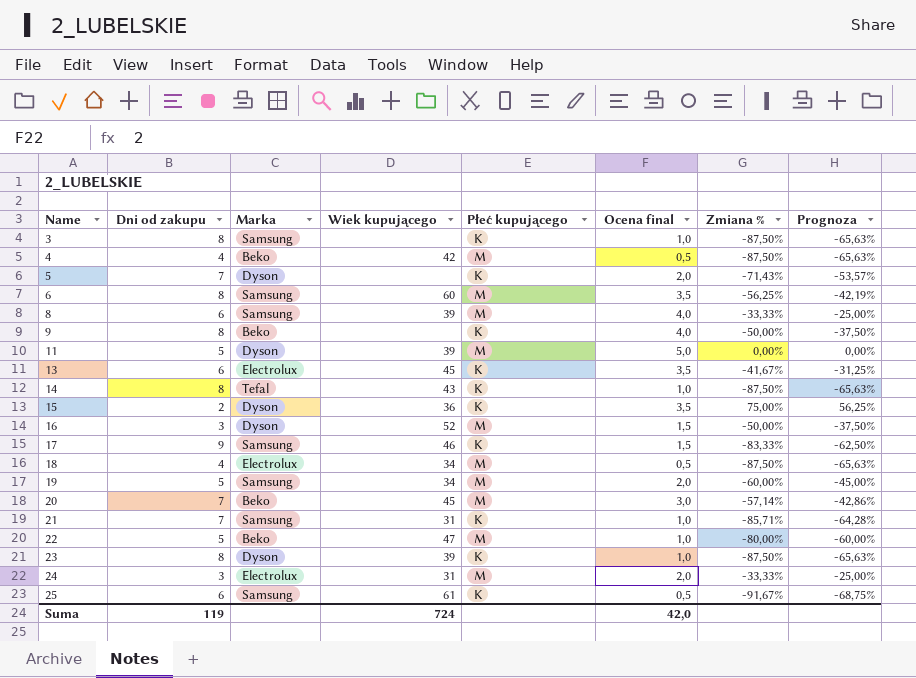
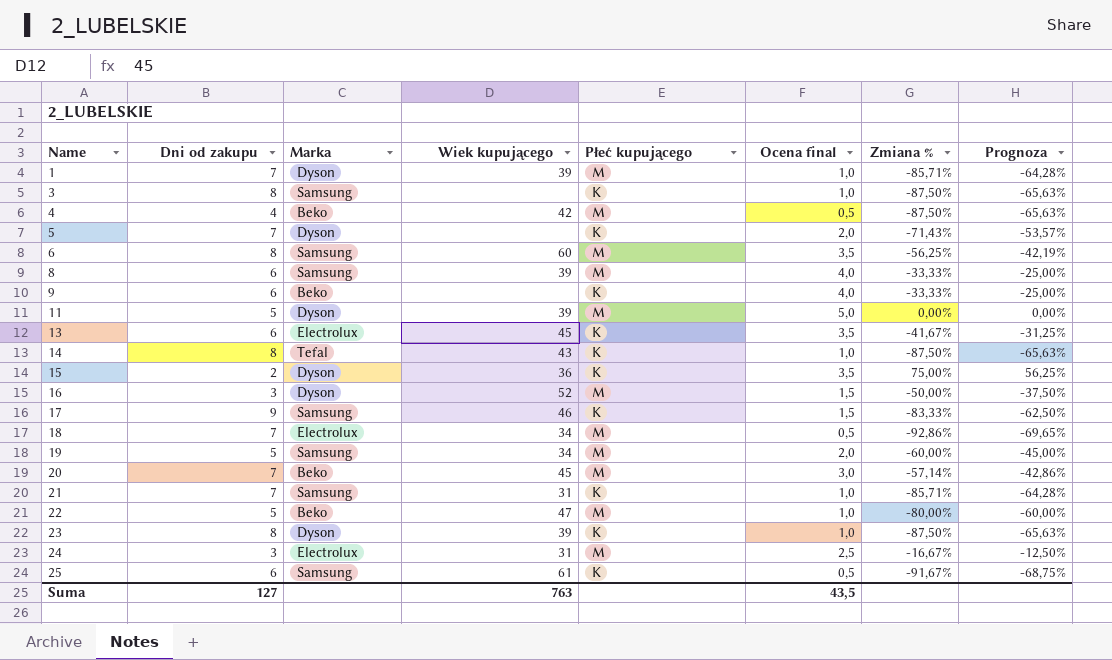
row 1: none -> 7 | Dyson | 39 | M | 1,0 | -85,71% | -64,28%
9 | Dni od zakupu: 8 -> 6
9 | Zmiana %: -50,00% -> -33,33%
9 | Prognoza: -37,50% -> -25,00%
18 | Dni od zakupu: 4 -> 7
18 | Zmiana %: -87,50% -> -92,86%
18 | Prognoza: -65,63% -> -69,65%
24 | Ocena final: 2,0 -> 2,5
24 | Zmiana %: -33,33% -> -16,67%
24 | Prognoza: -25,00% -> -12,50%
Suma | Dni od zakupu: 119 -> 127
Suma | Wiek kupującego: 724 -> 763
Suma | Ocena final: 42,0 -> 43,5

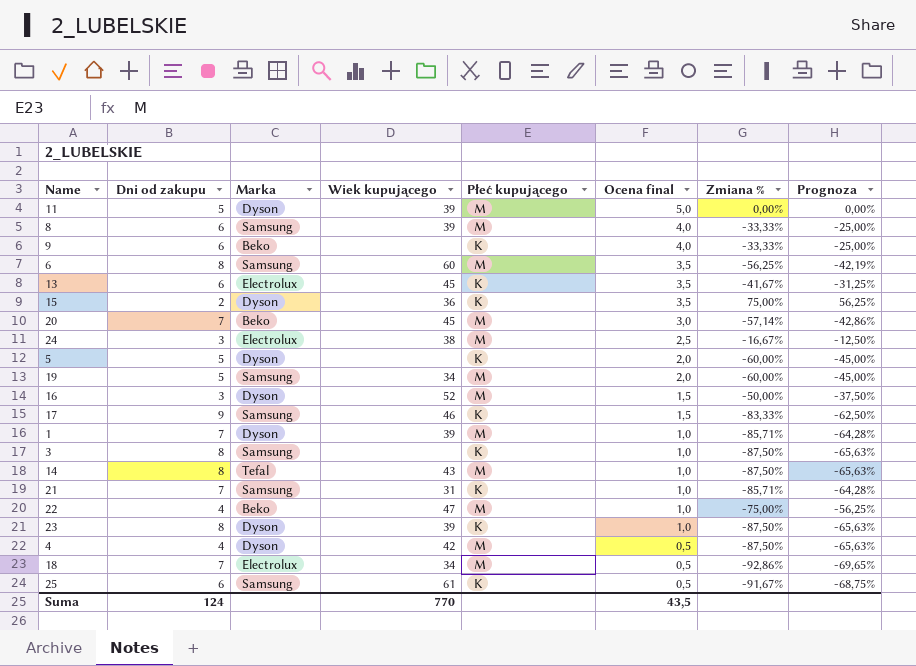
row order: Name ascending -> Ocena final descending
24 | Wiek kupującego: 31 -> 38
5 | Dni od zakupu: 7 -> 5
5 | Zmiana %: -71,43% -> -60,00%
5 | Prognoza: -53,57% -> -45,00%
14 | Płeć kupującego: K -> M
22 | Dni od zakupu: 5 -> 4
22 | Zmiana %: -80,00% -> -75,00%
22 | Prognoza: -60,00% -> -56,25%
4 | Marka: Beko -> Dyson
Suma | Dni od zakupu: 127 -> 124
Suma | Wiek kupującego: 763 -> 770

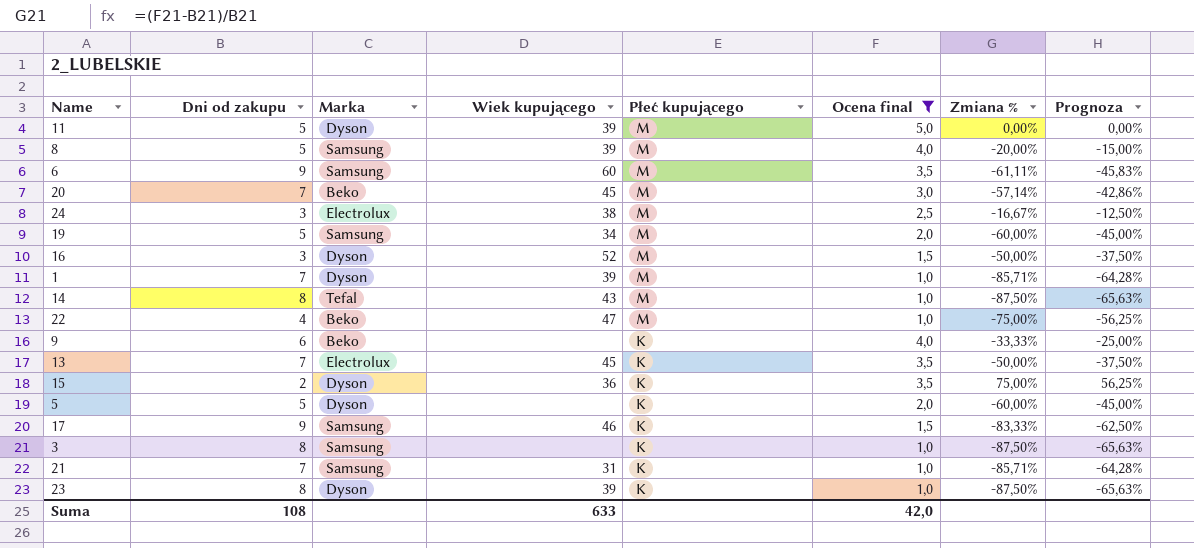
filter: none -> Ocena final != 0,5
row order: Ocena final descending -> Płeć kupującego descending
8 | Dni od zakupu: 6 -> 5
8 | Zmiana %: -33,33% -> -20,00%
8 | Prognoza: -25,00% -> -15,00%
6 | Dni od zakupu: 8 -> 9
6 | Zmiana %: -56,25% -> -61,11%
6 | Prognoza: -42,19% -> -45,83%
13 | Dni od zakupu: 6 -> 7
13 | Zmiana %: -41,67% -> -50,00%
13 | Prognoza: -31,25% -> -37,50%
Suma | Dni od zakupu: 124 -> 108
Suma | Wiek kupującego: 770 -> 633
Suma | Ocena final: 43,5 -> 42,0

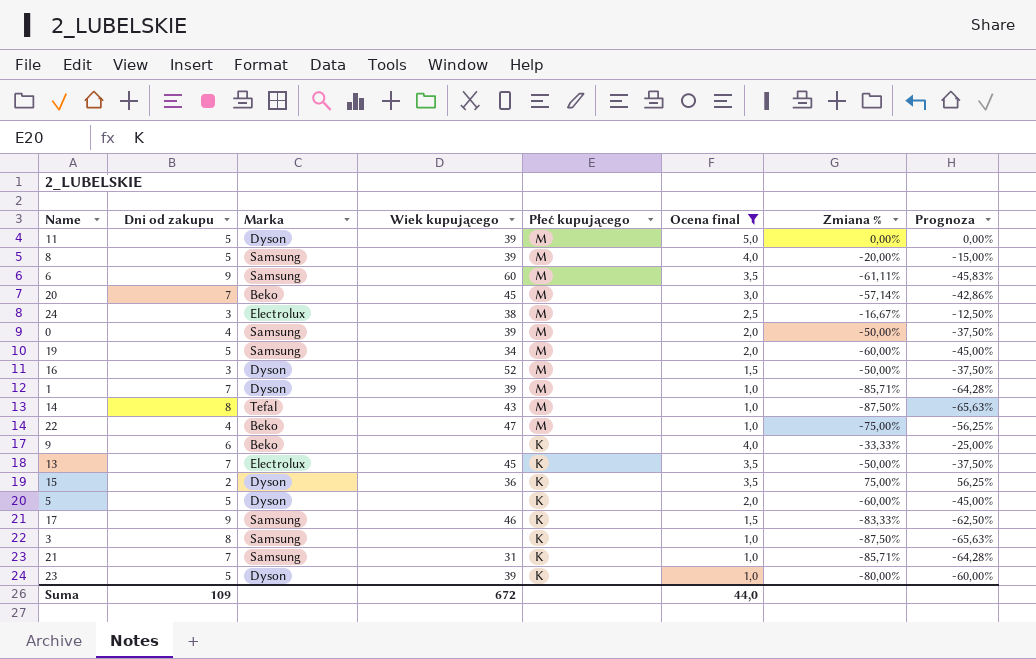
row 0: none -> 4 | Samsung | 39 | M | 2,0 | -50,00% | -37,50%
23 | Dni od zakupu: 8 -> 5
23 | Zmiana %: -87,50% -> -80,00%
23 | Prognoza: -65,63% -> -60,00%
Suma | Dni od zakupu: 108 -> 109
Suma | Wiek kupującego: 633 -> 672
Suma | Ocena final: 42,0 -> 44,0

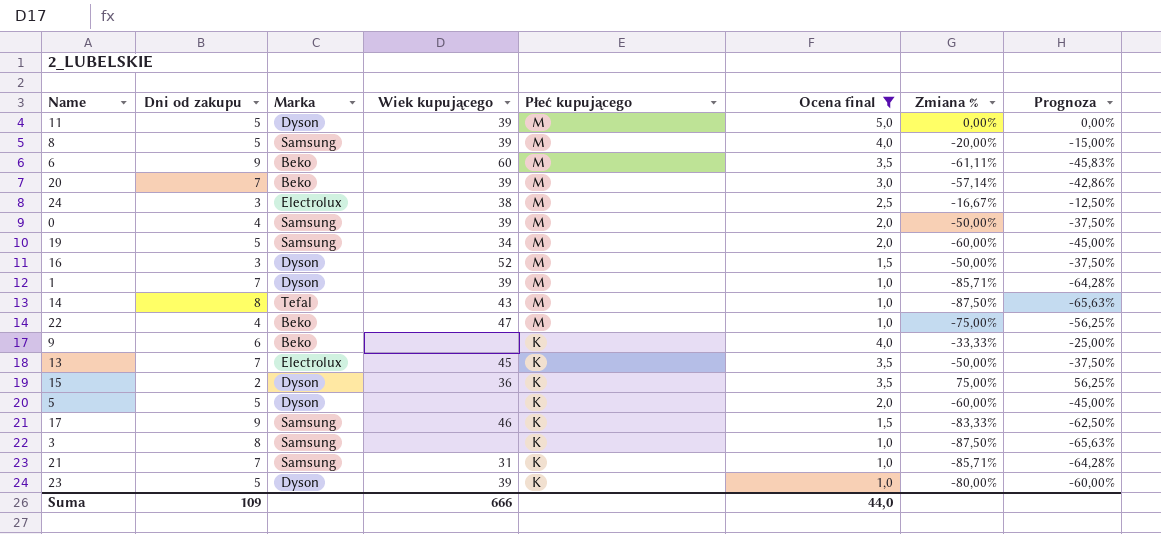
6 | Marka: Samsung -> Beko
20 | Wiek kupującego: 45 -> 39
Suma | Wiek kupującego: 672 -> 666

